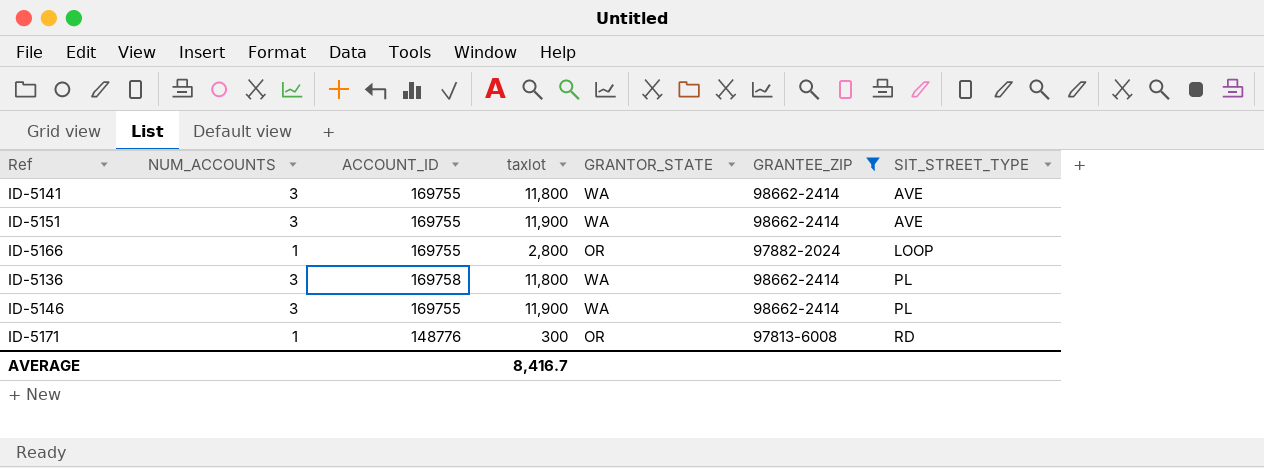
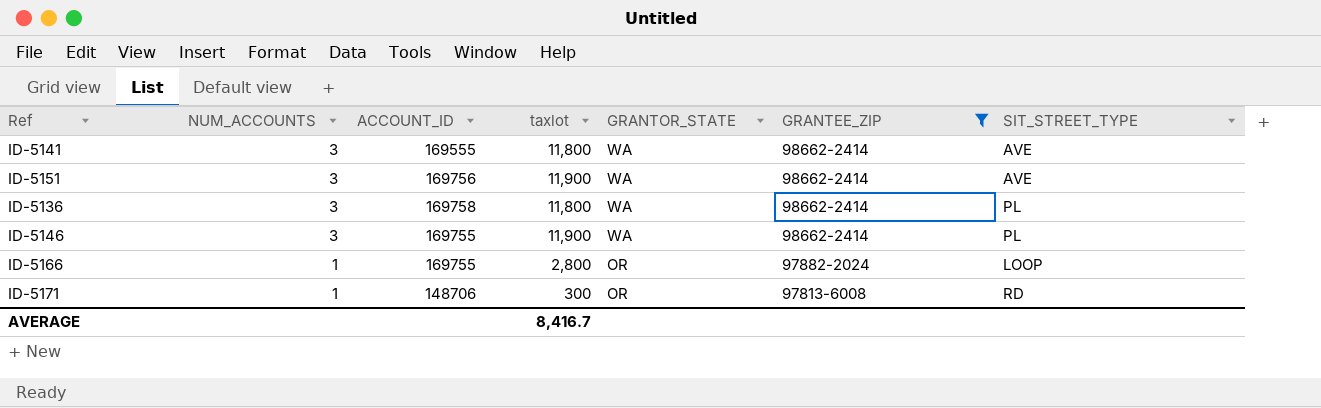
row order: SIT_STREET_TYPE ascending -> NUM_ACCOUNTS descending
ID-5141 | ACCOUNT_ID: 169755 -> 169555
ID-5151 | ACCOUNT_ID: 169755 -> 169756
ID-5171 | ACCOUNT_ID: 148776 -> 148706

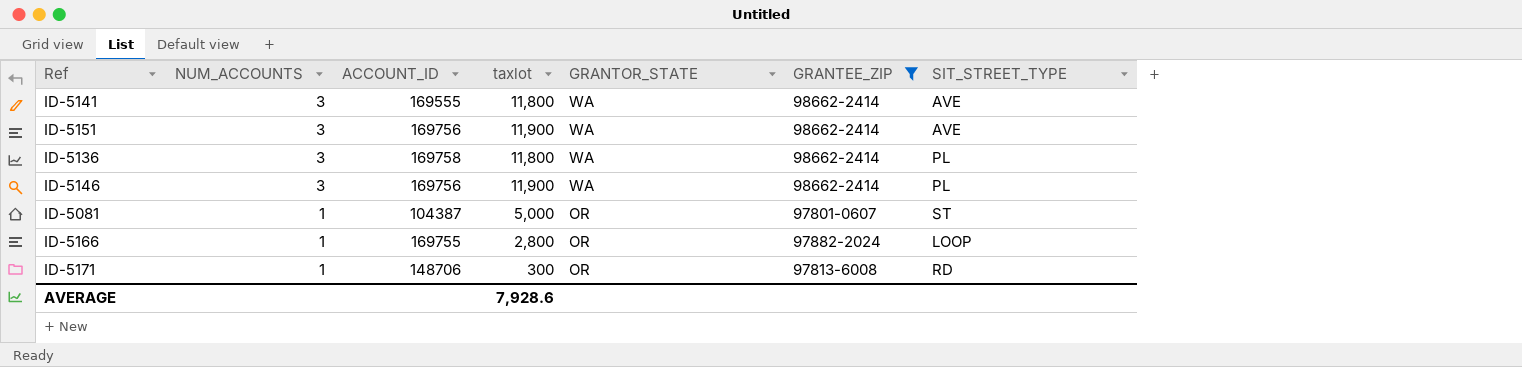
ID-5146 | ACCOUNT_ID: 169755 -> 169756
row ID-5081: none -> 1 | 104387 | 5,000 | OR | 97801-0607 | ST
AVERAGE | taxlot: 8,416.7 -> 7,928.6

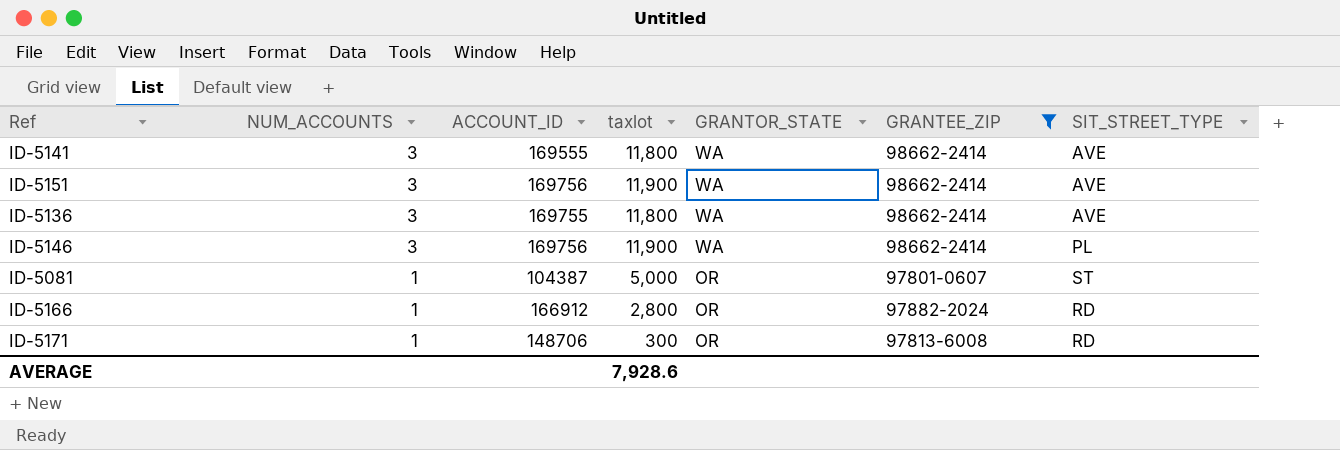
ID-5136 | ACCOUNT_ID: 169758 -> 169755
ID-5136 | SIT_STREET_TYPE: PL -> AVE
ID-5166 | ACCOUNT_ID: 169755 -> 166912
ID-5166 | SIT_STREET_TYPE: LOOP -> RD

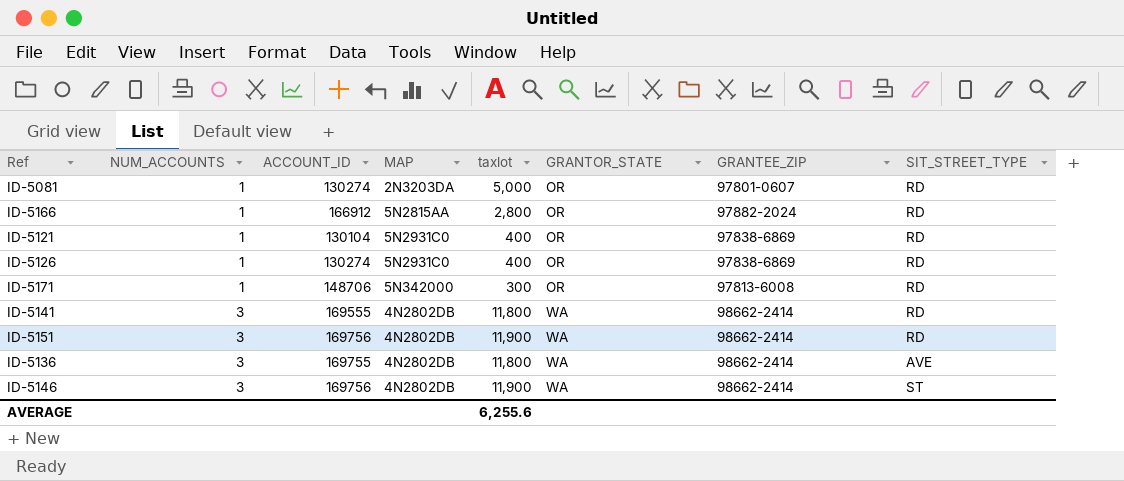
filter: GRANTEE_ZIP != 97838-6869 -> none
row order: NUM_ACCOUNTS descending -> NUM_ACCOUNTS ascending
column MAP | position: none -> 4
ID-5081 | ACCOUNT_ID: 104387 -> 130274
ID-5081 | SIT_STREET_TYPE: ST -> RD
ID-5141 | SIT_STREET_TYPE: AVE -> RD
ID-5151 | SIT_STREET_TYPE: AVE -> RD
ID-5146 | SIT_STREET_TYPE: PL -> ST
AVERAGE | taxlot: 7,928.6 -> 6,255.6

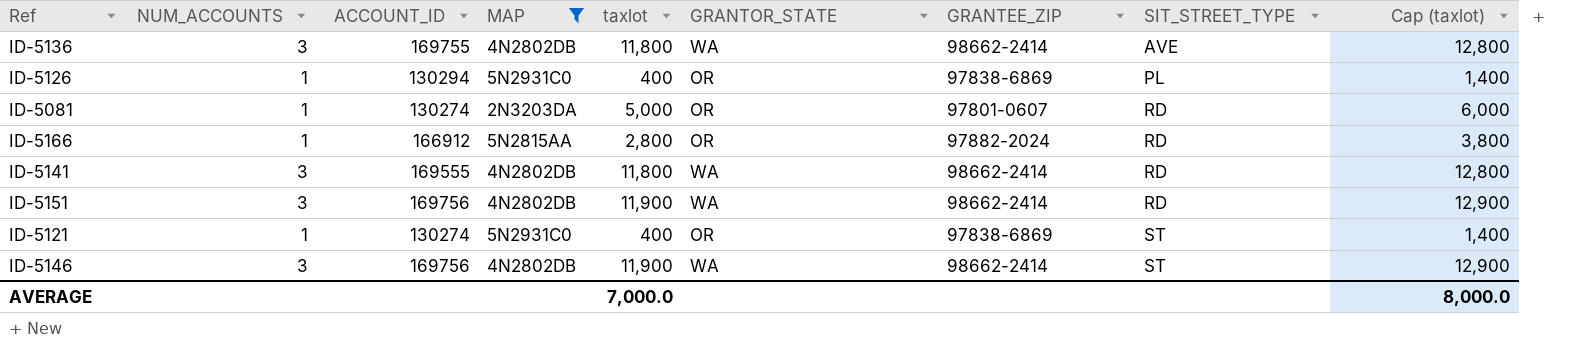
filter: none -> MAP != 5N342000
row order: NUM_ACCOUNTS ascending -> SIT_STREET_TYPE ascending
column Cap (taxlot) | formula: none -> [taxlot] + 1000
ID-5126 | ACCOUNT_ID: 130274 -> 130294
ID-5126 | SIT_STREET_TYPE: RD -> PL
ID-5121 | ACCOUNT_ID: 130104 -> 130274
ID-5121 | SIT_STREET_TYPE: RD -> ST
AVERAGE | taxlot: 6,255.6 -> 7,000.0

